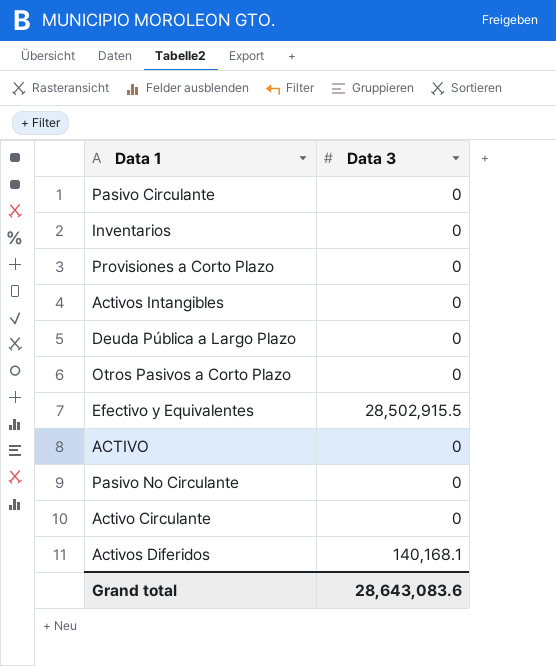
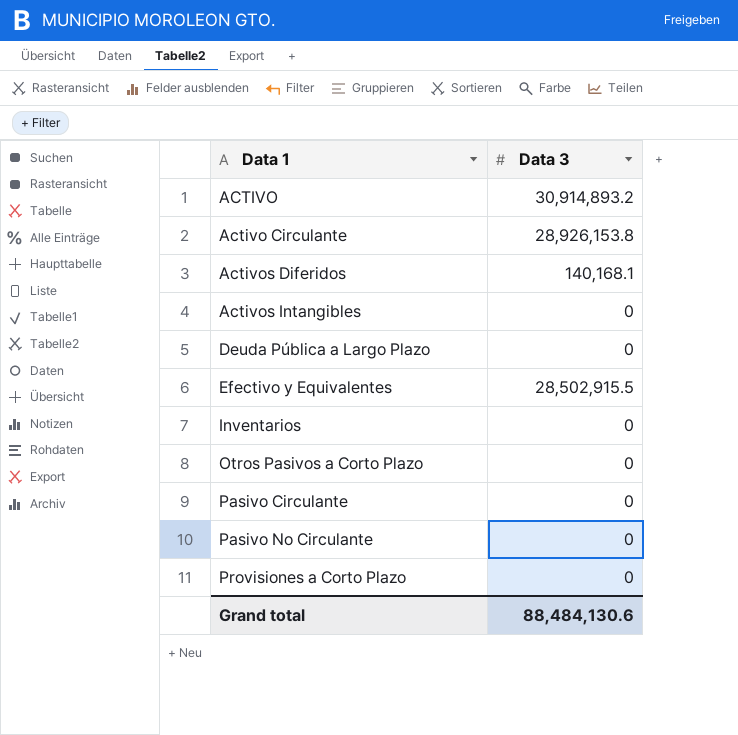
row order: none -> Data 1 ascending
ACTIVO | Data 3: 0 -> 30,914,893.2
Activo Circulante | Data 3: 0 -> 28,926,153.8
Grand total | Data 3: 28,643,083.6 -> 88,484,130.6

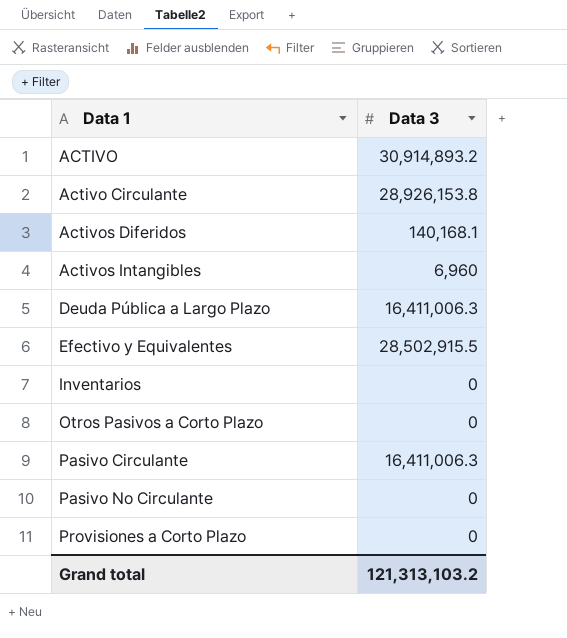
Activos Intangibles | Data 3: 0 -> 6,960
Deuda Pública a Largo Plazo | Data 3: 0 -> 16,411,006.3
Pasivo Circulante | Data 3: 0 -> 16,411,006.3
Grand total | Data 3: 88,484,130.6 -> 121,313,103.2

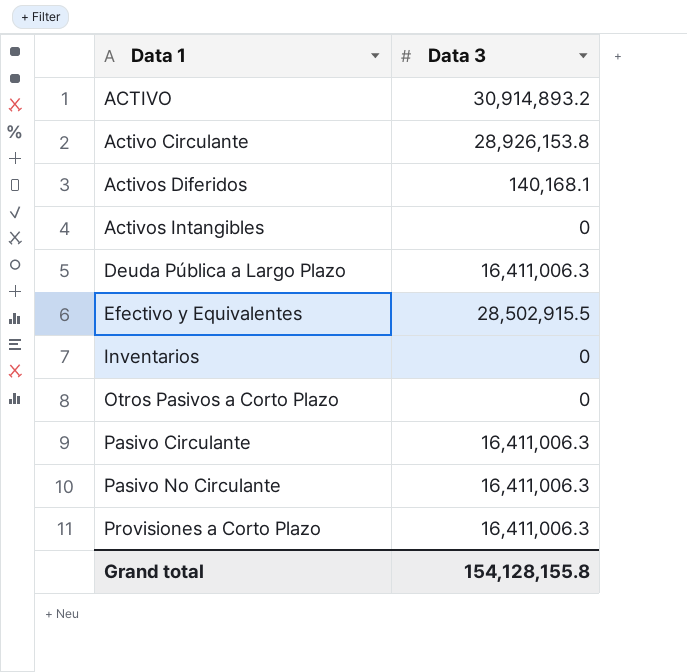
Activos Intangibles | Data 3: 6,960 -> 0
Pasivo No Circulante | Data 3: 0 -> 16,411,006.3
Provisiones a Corto Plazo | Data 3: 0 -> 16,411,006.3
Grand total | Data 3: 121,313,103.2 -> 154,128,155.8

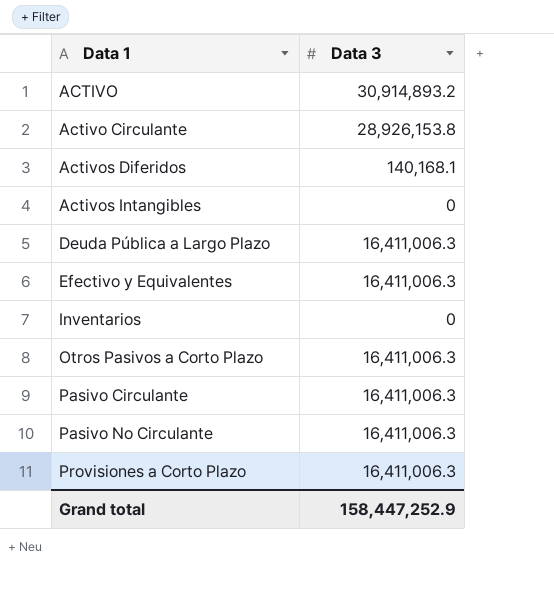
Efectivo y Equivalentes | Data 3: 28,502,915.5 -> 16,411,006.3
Otros Pasivos a Corto Plazo | Data 3: 0 -> 16,411,006.3
Grand total | Data 3: 154,128,155.8 -> 158,447,252.9

